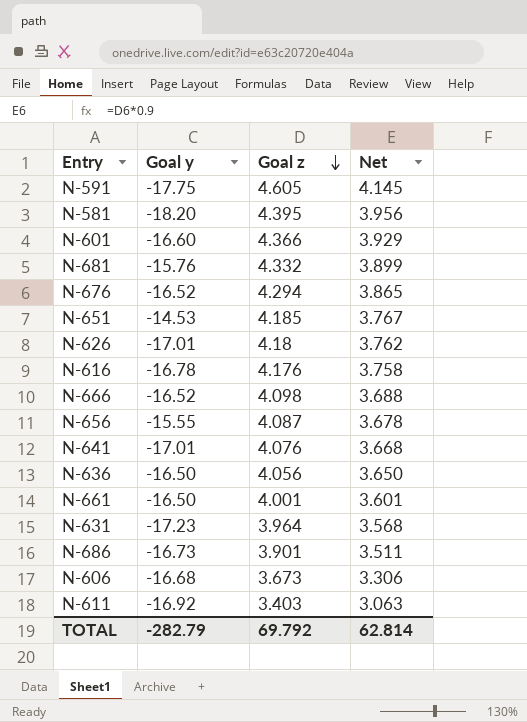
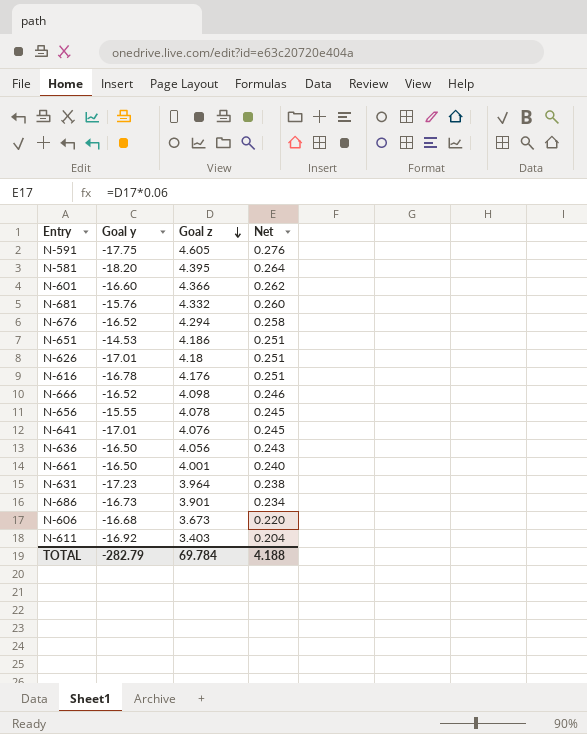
column Net | formula: [Goal z] * 0.9 -> [Goal z] * 0.06
N-651 | Goal z: 4.185 -> 4.186
N-656 | Goal z: 4.087 -> 4.078
TOTAL | Goal z: 69.792 -> 69.784
TOTAL | Net: 62.814 -> 4.188

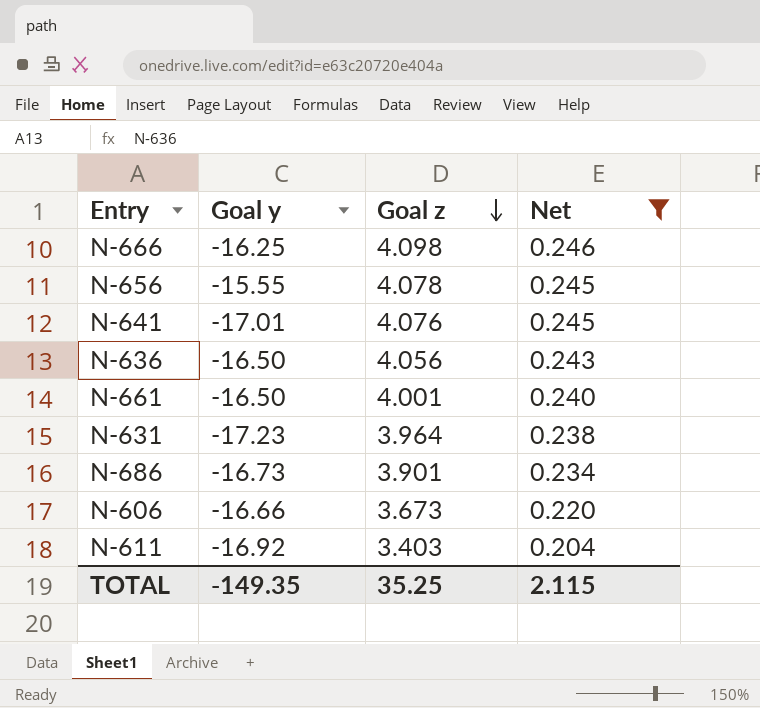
filter: none -> Net <= 0.246
N-666 | Goal y: -16.52 -> -16.25
N-606 | Goal y: -16.68 -> -16.66
TOTAL | Goal y: -282.79 -> -149.35
TOTAL | Goal z: 69.784 -> 35.25
TOTAL | Net: 4.188 -> 2.115

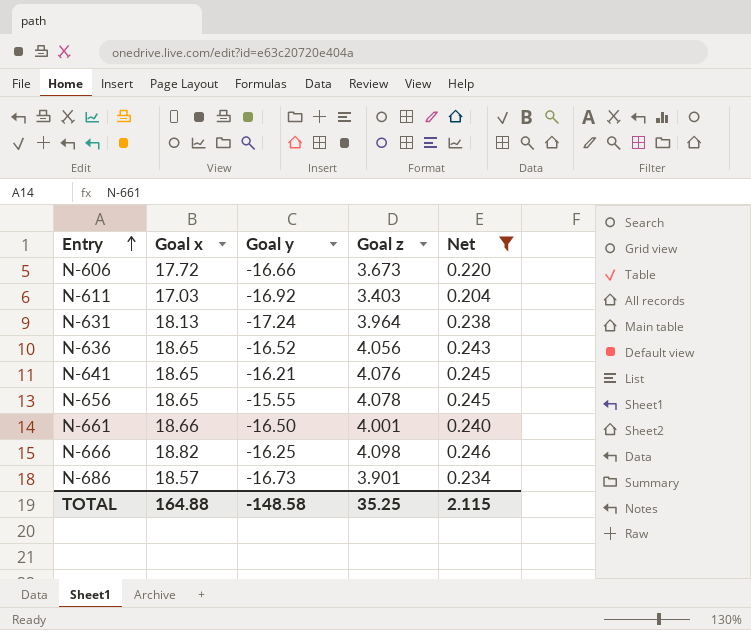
row order: Goal z descending -> Entry ascending
column Goal x | position: none -> 2
N-631 | Goal y: -17.23 -> -17.24
N-636 | Goal y: -16.50 -> -16.52
N-641 | Goal y: -17.01 -> -16.21
TOTAL | Goal y: -149.35 -> -148.58

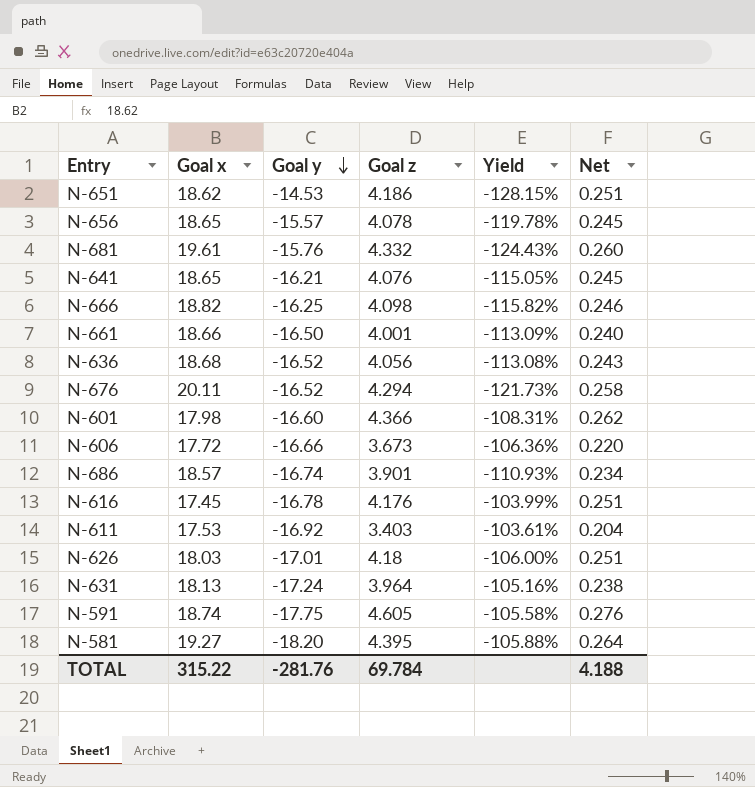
filter: Net <= 0.246 -> none
row order: Entry ascending -> Goal y descending
column Yield | formula: none -> [Goal x] / [Goal y]
N-656 | Goal y: -15.55 -> -15.57
N-636 | Goal x: 18.65 -> 18.68
N-686 | Goal y: -16.73 -> -16.74
N-611 | Goal x: 17.03 -> 17.53
TOTAL | Goal x: 164.88 -> 315.22
TOTAL | Goal y: -148.58 -> -281.76
TOTAL | Goal z: 35.25 -> 69.784
TOTAL | Net: 2.115 -> 4.188

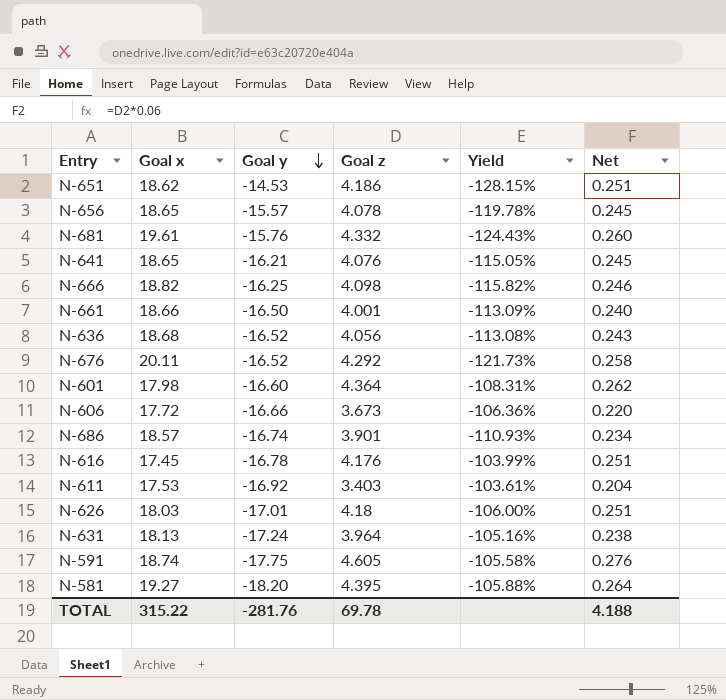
N-676 | Goal z: 4.294 -> 4.292
N-601 | Goal z: 4.366 -> 4.364
TOTAL | Goal z: 69.784 -> 69.78

